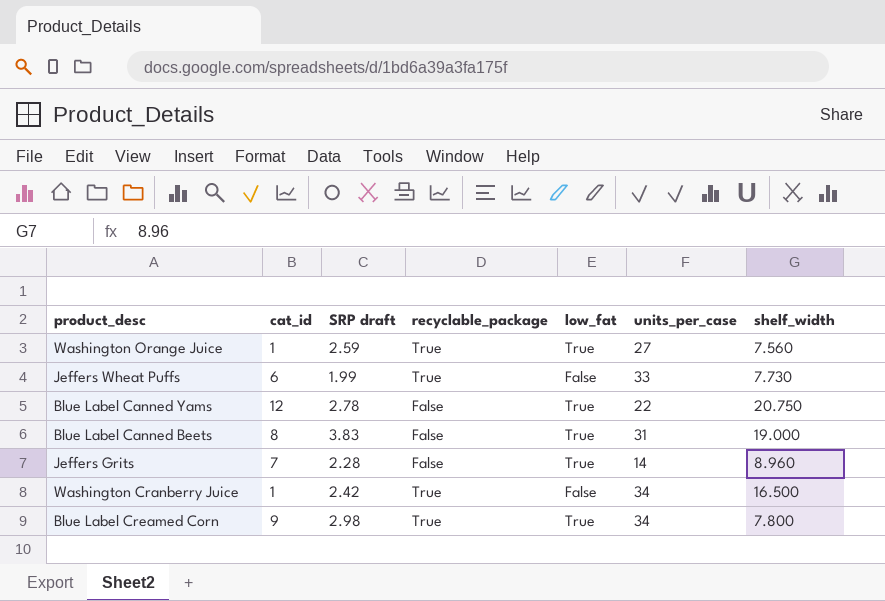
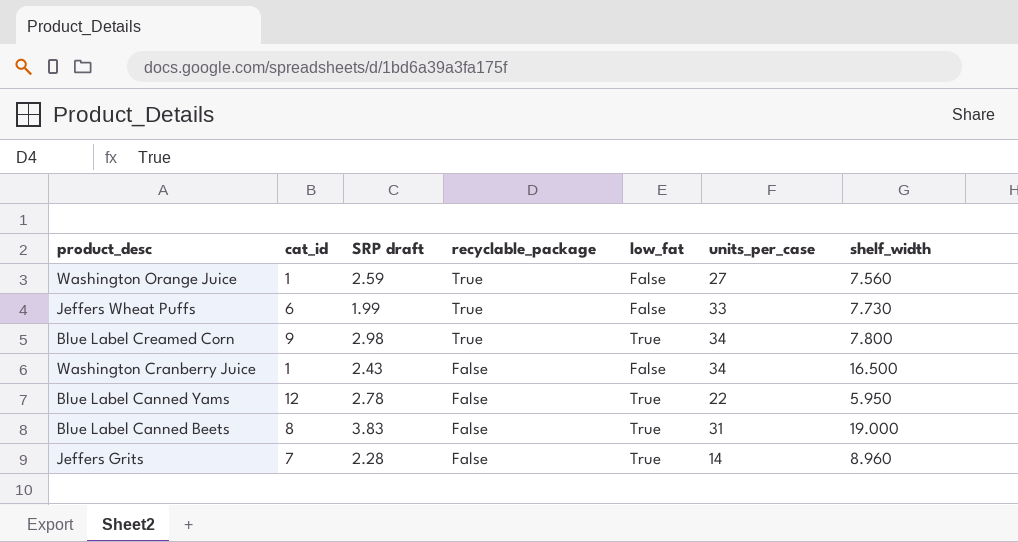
row order: none -> recyclable_package descending
Washington Orange Juice | low_fat: True -> False
Washington Cranberry Juice | SRP draft: 2.42 -> 2.43
Washington Cranberry Juice | recyclable_package: True -> False
Blue Label Canned Yams | shelf_width: 20.750 -> 5.950

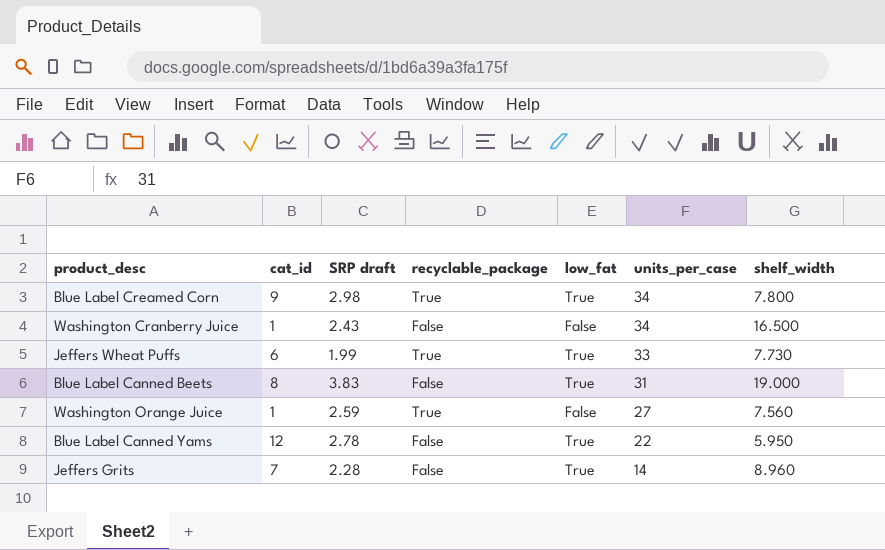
row order: recyclable_package descending -> units_per_case descending
Jeffers Wheat Puffs | low_fat: False -> True

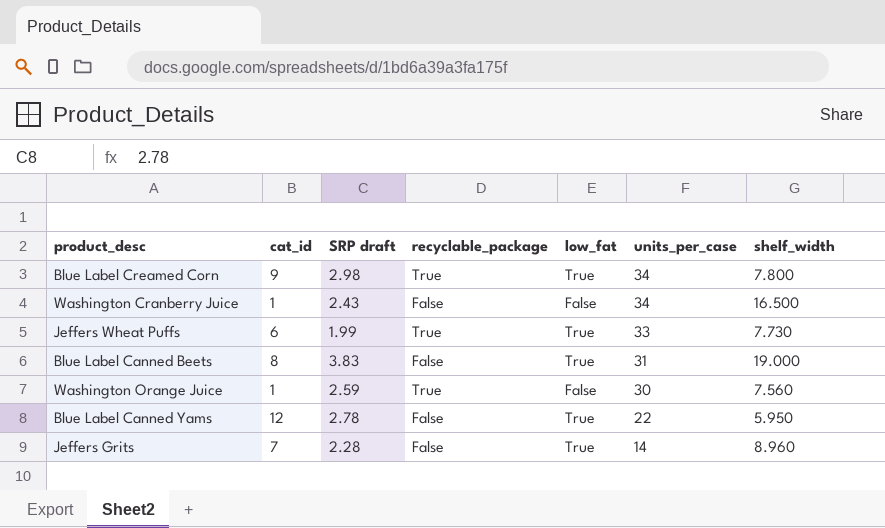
Washington Orange Juice | units_per_case: 27 -> 30

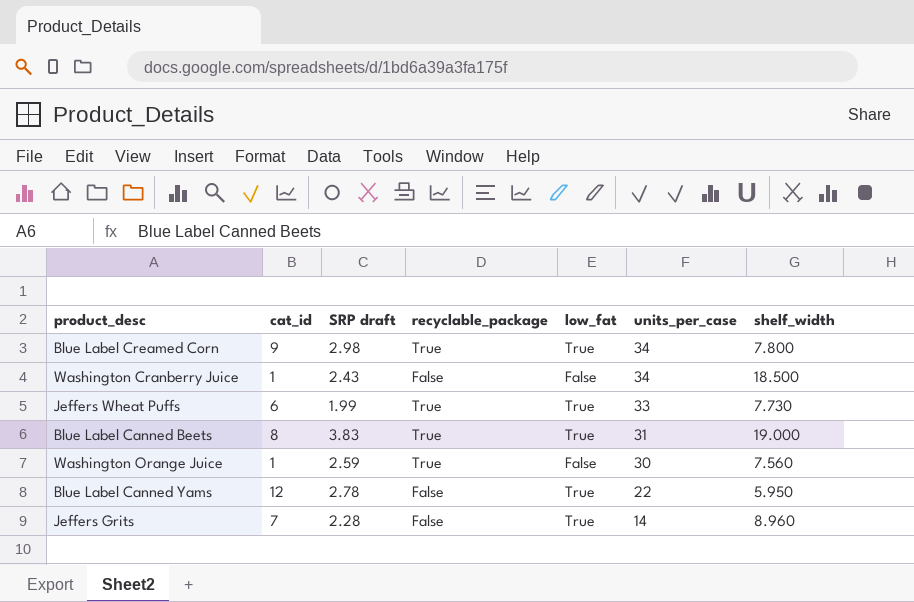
Washington Cranberry Juice | shelf_width: 16.500 -> 18.500
Blue Label Canned Beets | recyclable_package: False -> True

